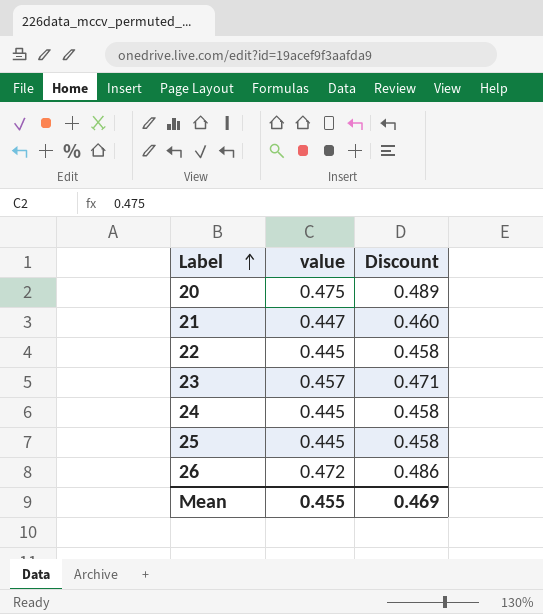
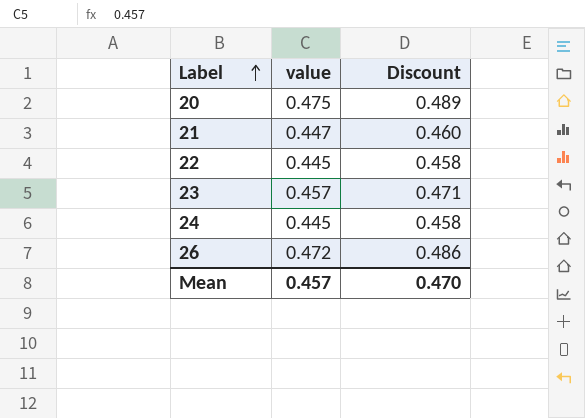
row 25: 0.445 | 0.458 -> none
Mean | value: 0.455 -> 0.457
Mean | Discount: 0.469 -> 0.470

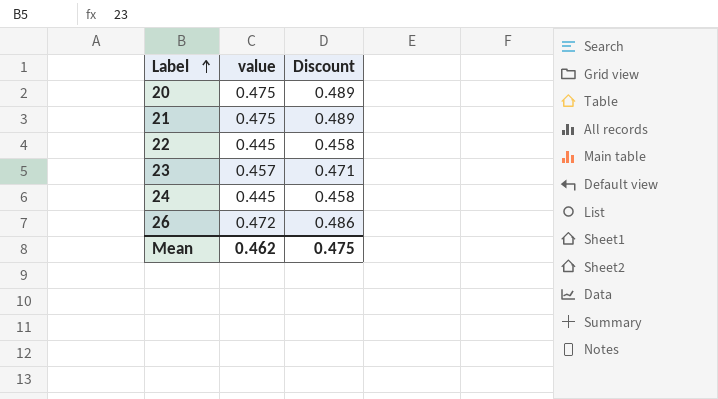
21 | value: 0.447 -> 0.475
21 | Discount: 0.460 -> 0.489
Mean | value: 0.457 -> 0.462
Mean | Discount: 0.470 -> 0.475

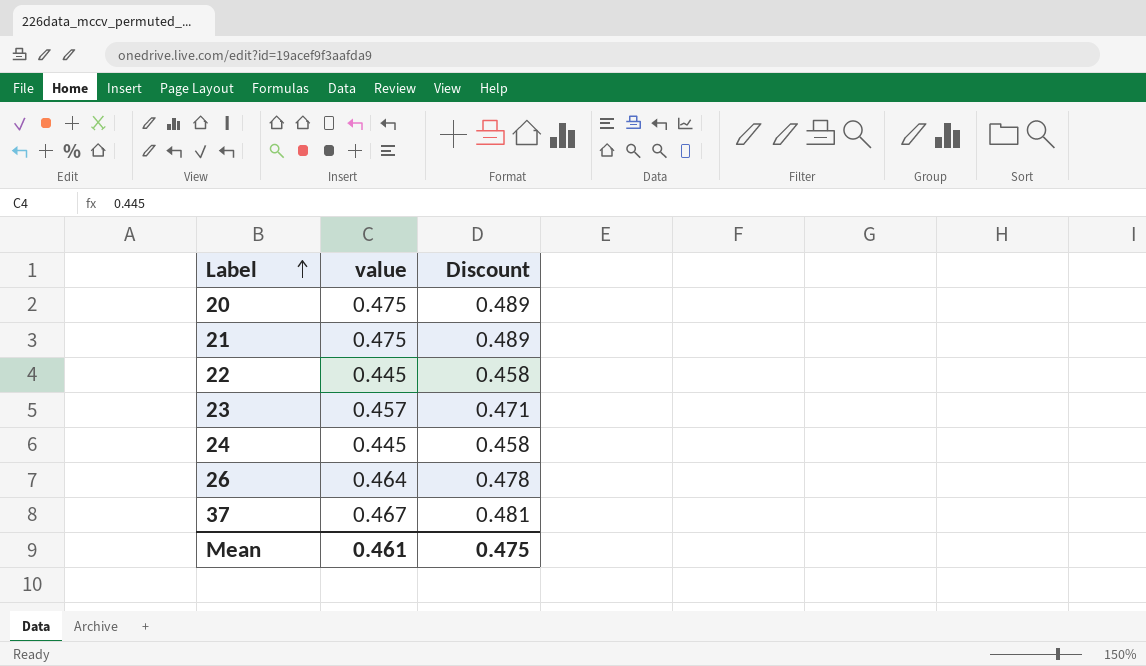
26 | value: 0.472 -> 0.464
26 | Discount: 0.486 -> 0.478
row 37: none -> 0.467 | 0.481
Mean | value: 0.462 -> 0.461

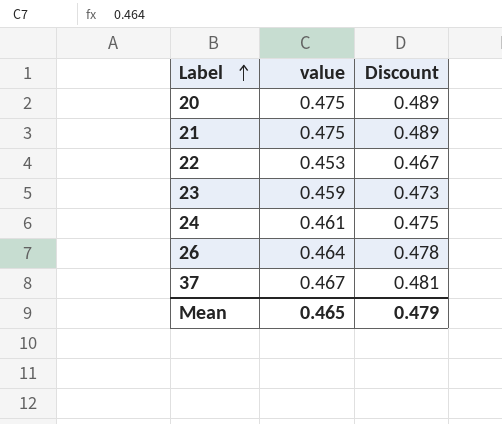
22 | value: 0.445 -> 0.453
22 | Discount: 0.458 -> 0.467
23 | value: 0.457 -> 0.459
23 | Discount: 0.471 -> 0.473
24 | value: 0.445 -> 0.461
24 | Discount: 0.458 -> 0.475
Mean | value: 0.461 -> 0.465
Mean | Discount: 0.475 -> 0.479

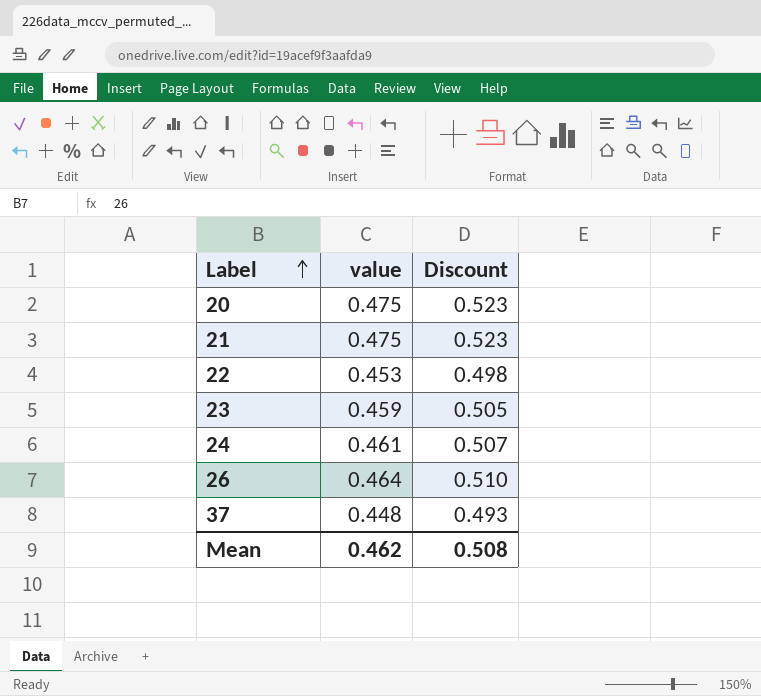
column Discount | formula: [value] * 1.03 -> [value] * 1.1
37 | value: 0.467 -> 0.448
Mean | value: 0.465 -> 0.462
Mean | Discount: 0.479 -> 0.508

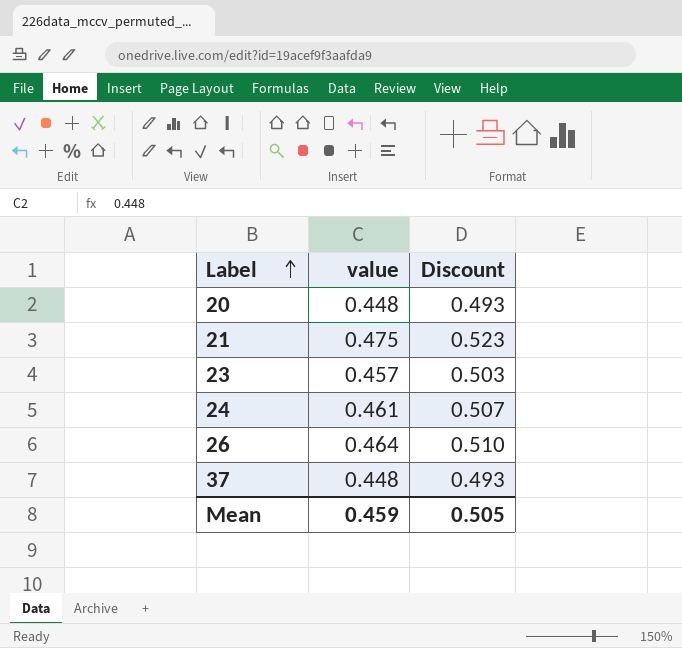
row 22: 0.453 | 0.498 -> none
20 | value: 0.475 -> 0.448
20 | Discount: 0.523 -> 0.493
23 | value: 0.459 -> 0.457
23 | Discount: 0.505 -> 0.503
Mean | value: 0.462 -> 0.459
Mean | Discount: 0.508 -> 0.505

